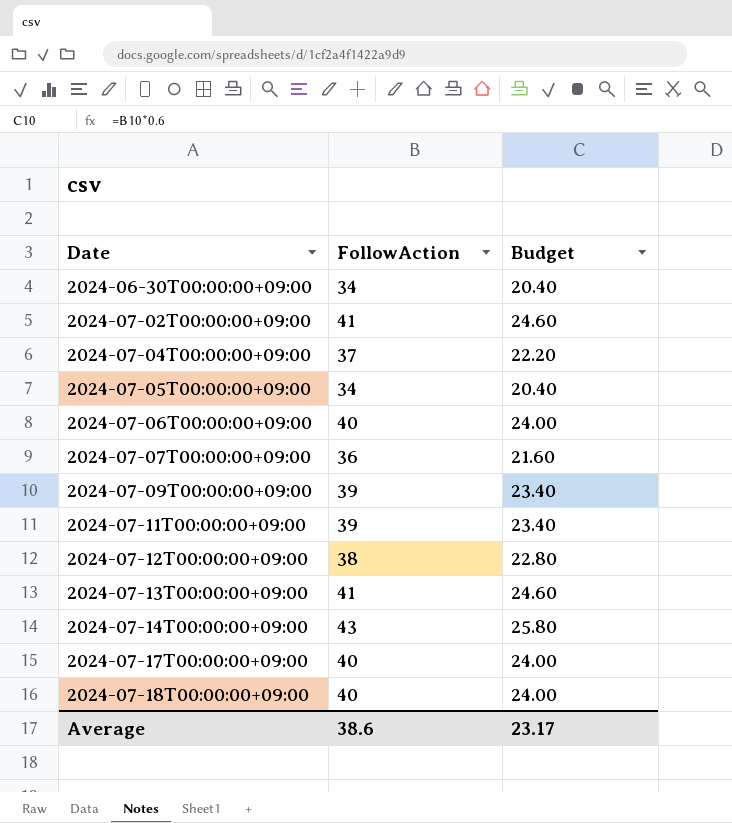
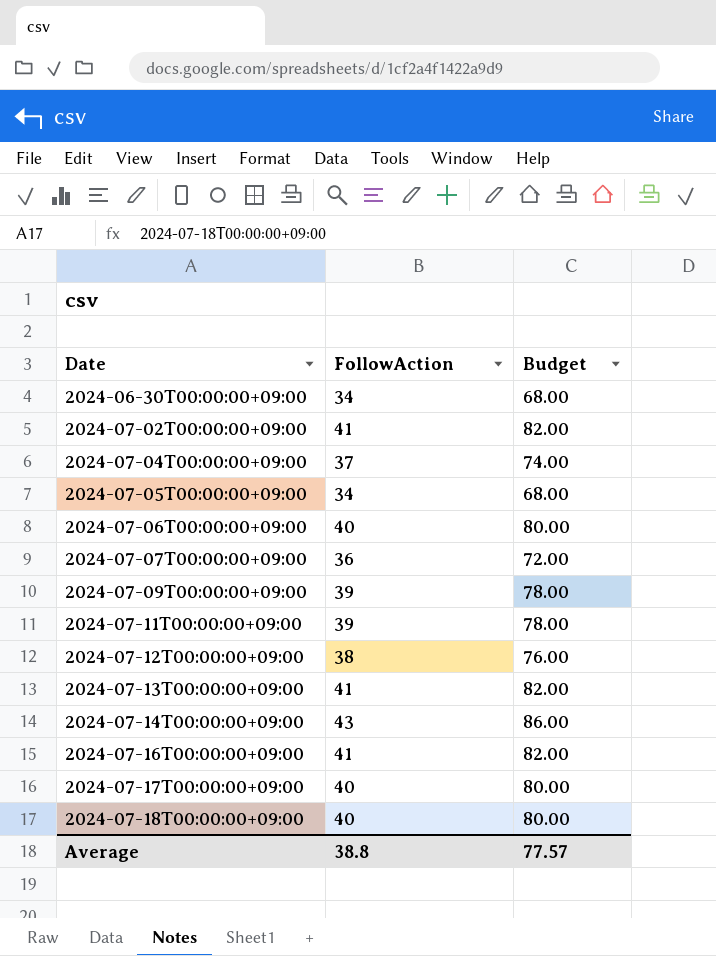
column Budget | formula: [FollowAction] * 0.6 -> [FollowAction] * 2
row 2024-07-16T00:00:00+09:00: none -> 41 | 82.00
Average | FollowAction: 38.6 -> 38.8
Average | Budget: 23.17 -> 77.57

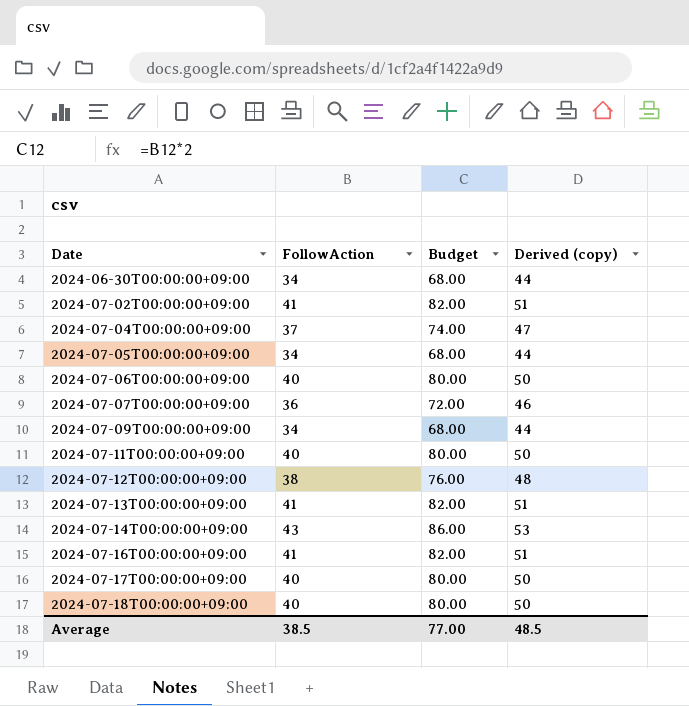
column Derived (copy) | formula: none -> [FollowAction] + 10
2024-07-09T00:00:00+09:00 | FollowAction: 39 -> 34
2024-07-09T00:00:00+09:00 | Budget: 78.00 -> 68.00
2024-07-11T00:00:00+09:00 | FollowAction: 39 -> 40
2024-07-11T00:00:00+09:00 | Budget: 78.00 -> 80.00
Average | FollowAction: 38.8 -> 38.5
Average | Budget: 77.57 -> 77.00

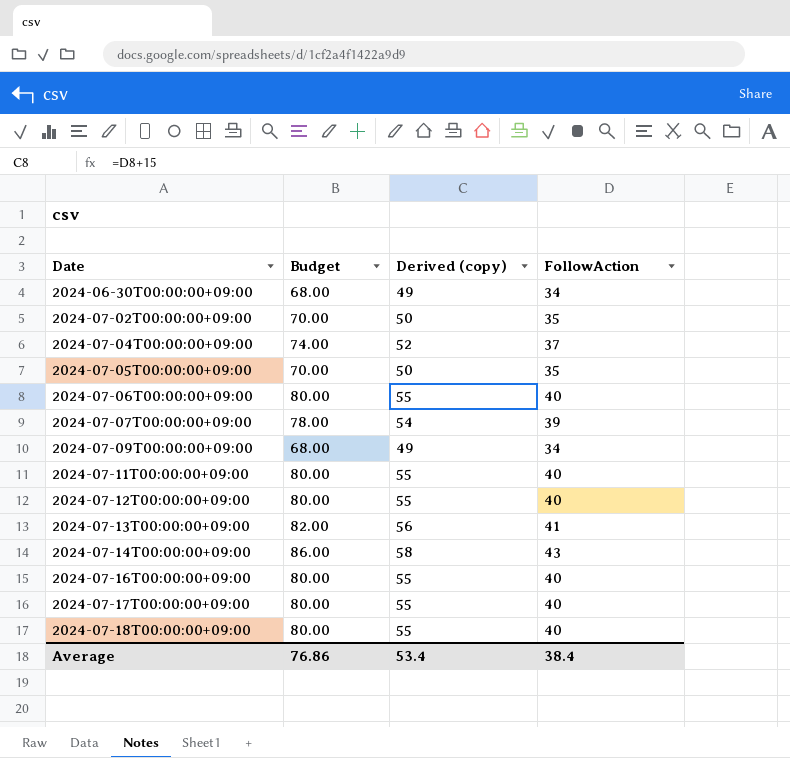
column Derived (copy) | formula: [FollowAction] + 10 -> [FollowAction] + 15
column FollowAction | position: 2 -> 4
2024-07-02T00:00:00+09:00 | Budget: 82.00 -> 70.00
2024-07-02T00:00:00+09:00 | FollowAction: 41 -> 35
2024-07-05T00:00:00+09:00 | Budget: 68.00 -> 70.00
2024-07-05T00:00:00+09:00 | FollowAction: 34 -> 35
2024-07-07T00:00:00+09:00 | Budget: 72.00 -> 78.00
2024-07-07T00:00:00+09:00 | FollowAction: 36 -> 39
2024-07-12T00:00:00+09:00 | Budget: 76.00 -> 80.00
2024-07-12T00:00:00+09:00 | FollowAction: 38 -> 40
2024-07-16T00:00:00+09:00 | Budget: 82.00 -> 80.00
2024-07-16T00:00:00+09:00 | FollowAction: 41 -> 40
Average | Budget: 77.00 -> 76.86
Average | Derived (copy): 48.5 -> 53.4
Average | FollowAction: 38.5 -> 38.4

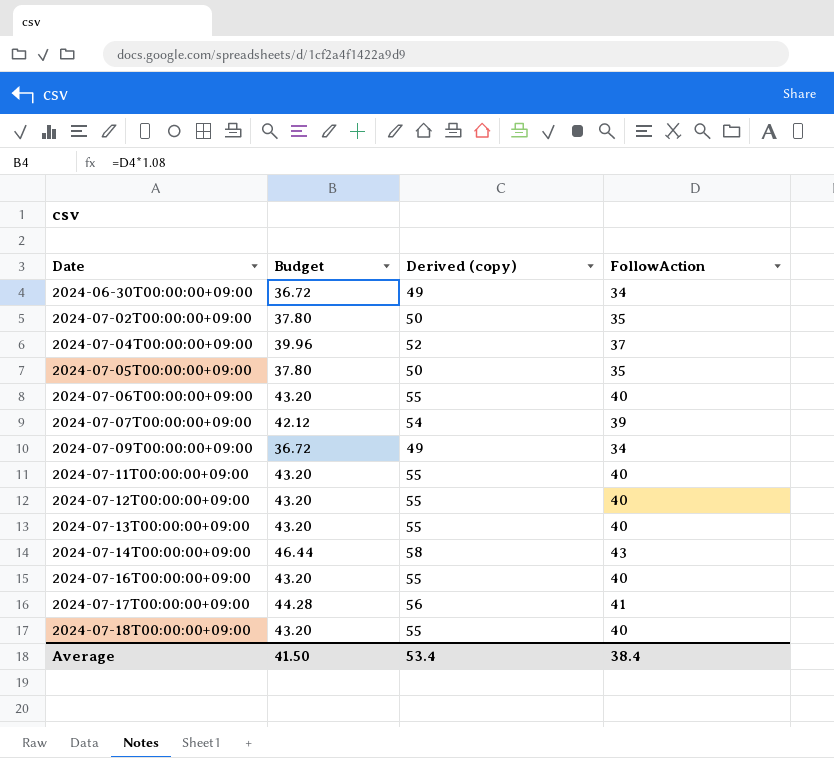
column Budget | formula: [FollowAction] * 2 -> [FollowAction] * 1.08
2024-07-13T00:00:00+09:00 | Derived (copy): 56 -> 55
2024-07-13T00:00:00+09:00 | FollowAction: 41 -> 40
2024-07-17T00:00:00+09:00 | Derived (copy): 55 -> 56
2024-07-17T00:00:00+09:00 | FollowAction: 40 -> 41
Average | Budget: 76.86 -> 41.50

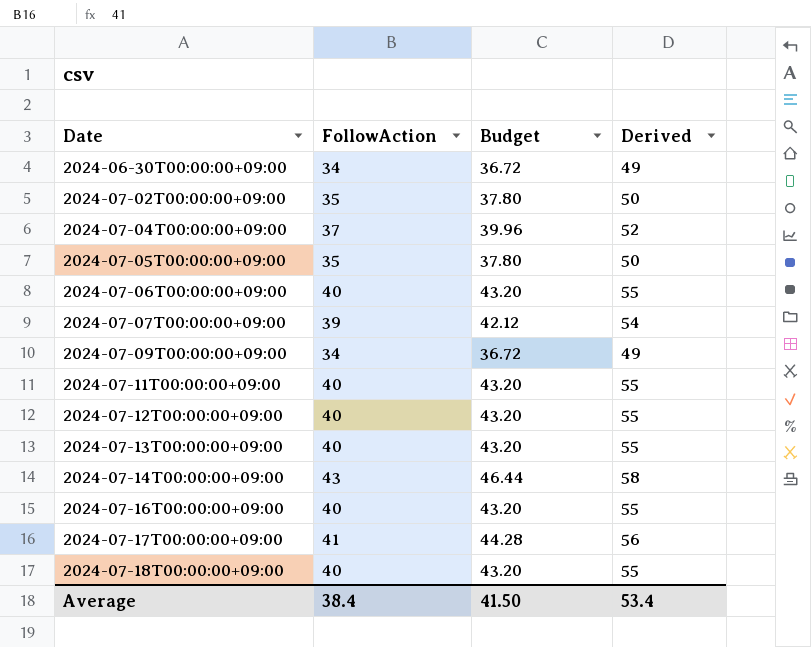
column FollowAction | position: 4 -> 2
column name: Derived (copy) -> Derived

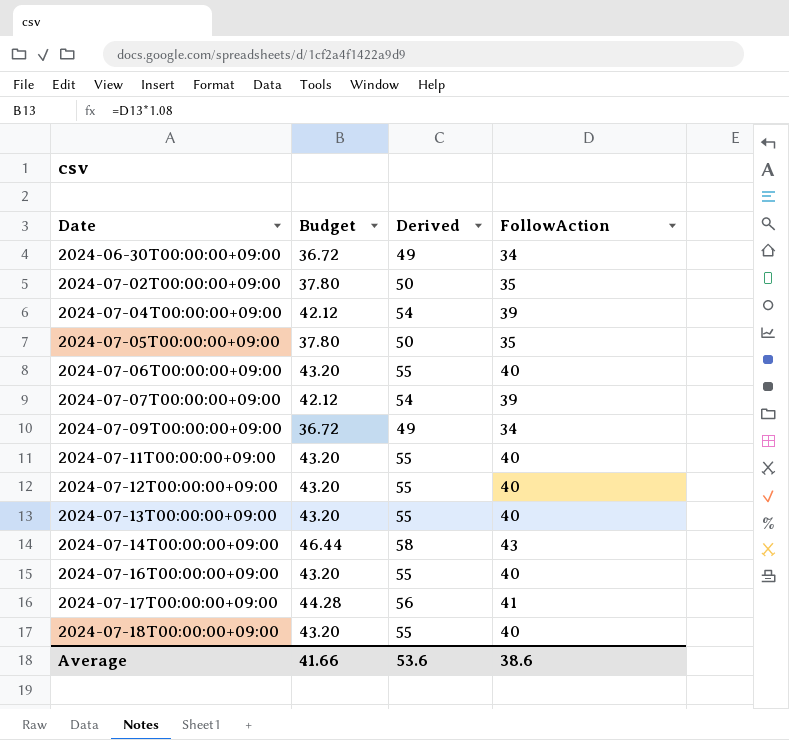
column FollowAction | position: 2 -> 4
2024-07-04T00:00:00+09:00 | Budget: 39.96 -> 42.12
2024-07-04T00:00:00+09:00 | Derived: 52 -> 54
2024-07-04T00:00:00+09:00 | FollowAction: 37 -> 39
Average | Budget: 41.50 -> 41.66
Average | Derived: 53.4 -> 53.6
Average | FollowAction: 38.4 -> 38.6

